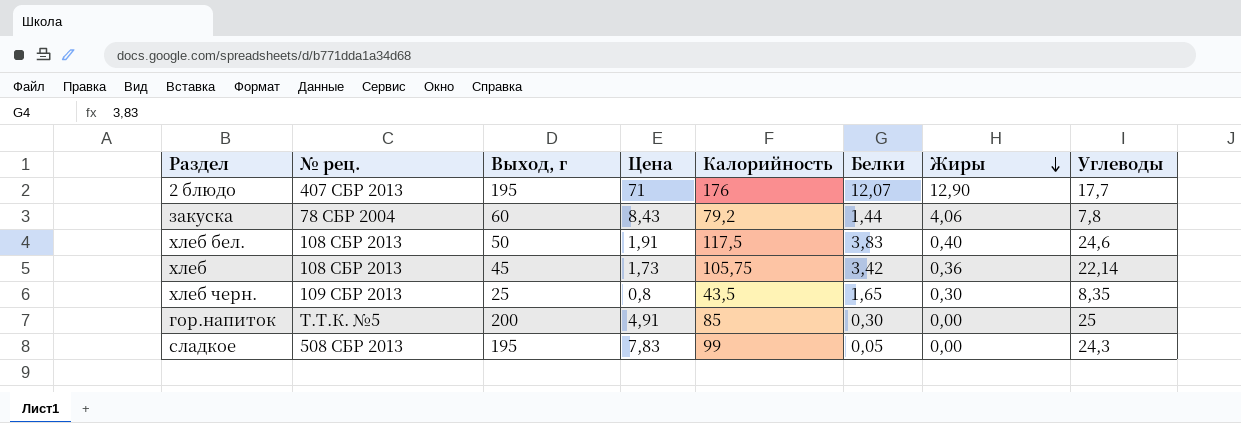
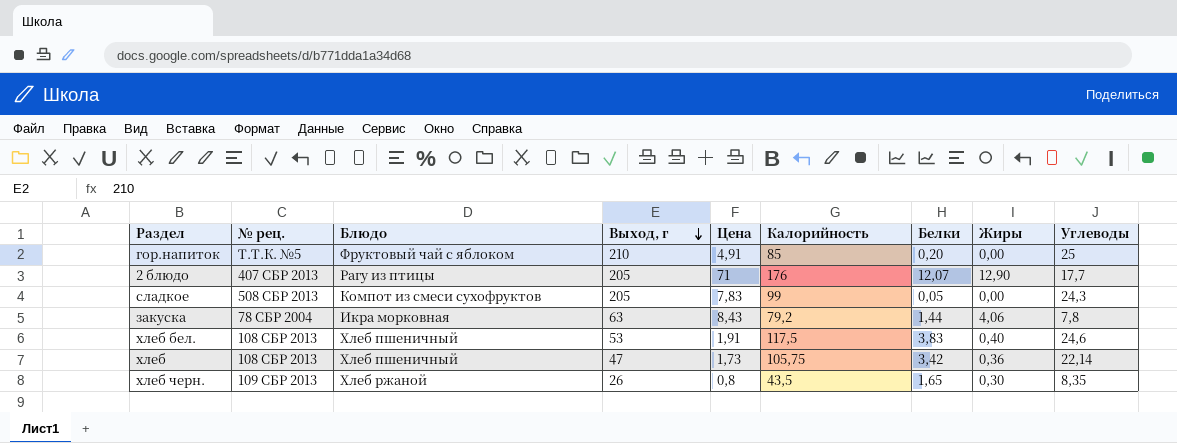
row order: Жиры descending -> Выход, г descending
column Блюдо | position: none -> 3
гор.напиток | Выход, г: 200 -> 210
гор.напиток | Белки: 0,30 -> 0,20
2 блюдо | Выход, г: 195 -> 205
сладкое | Выход, г: 195 -> 205
закуска | Выход, г: 60 -> 63
хлеб бел. | Выход, г: 50 -> 53
хлеб | Выход, г: 45 -> 47
хлеб черн. | Выход, г: 25 -> 26

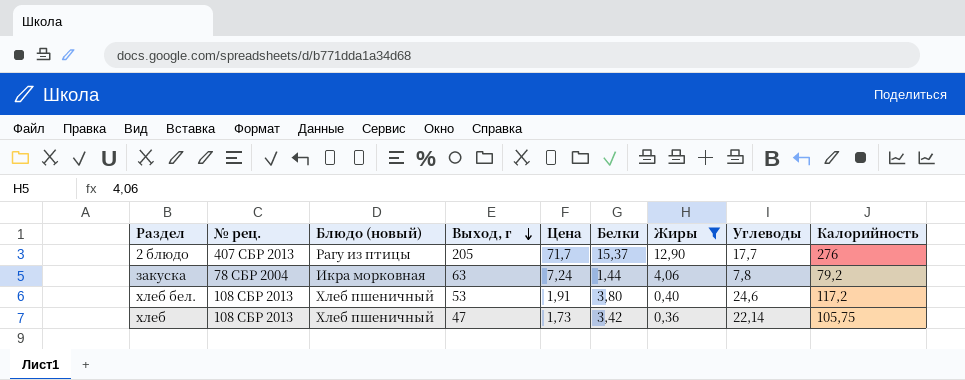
filter: none -> Жиры >= 0,36
column name: Блюдо -> Блюдо (новый)
column Калорийность | position: 6 -> 9
2 блюдо | Цена: 71 -> 71,7
2 блюдо | Белки: 12,07 -> 15,37
2 блюдо | Калорийность: 176 -> 276
закуска | Цена: 8,43 -> 7,24
хлеб бел. | Белки: 3,83 -> 3,80
хлеб бел. | Калорийность: 117,5 -> 117,2

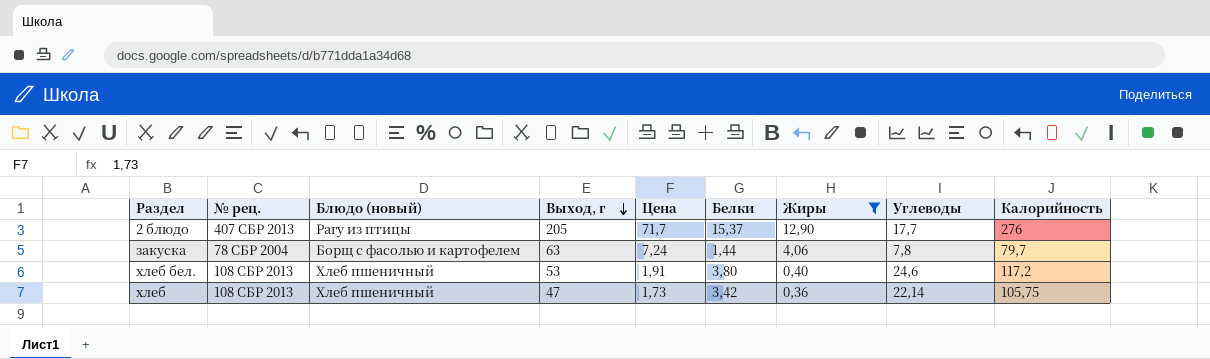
закуска | Блюдо (новый): Икра морковная -> Борщ с фасолью и картофелем
закуска | Калорийность: 79,2 -> 79,7

